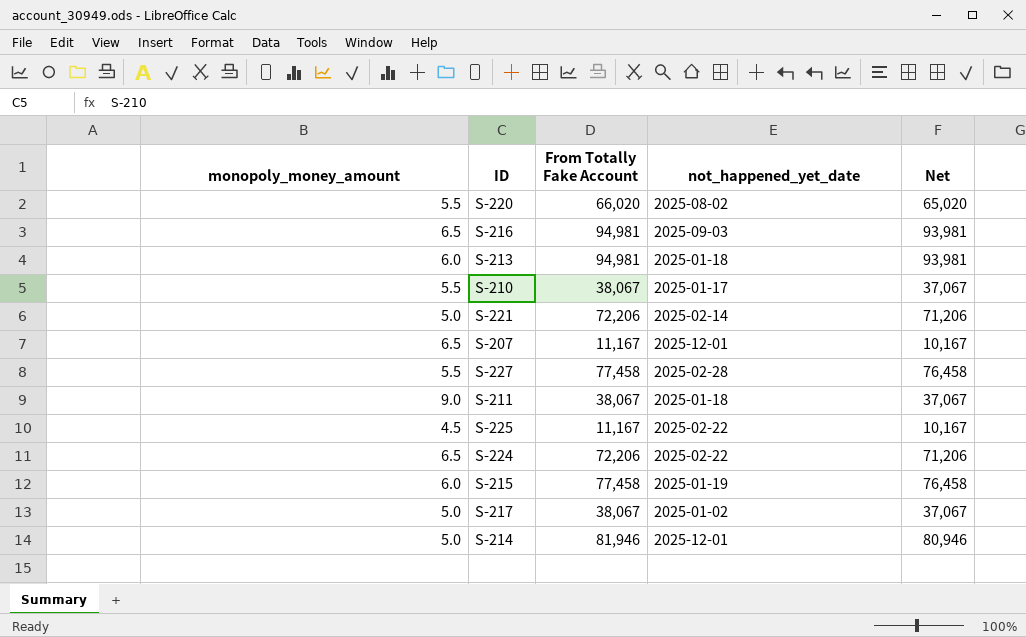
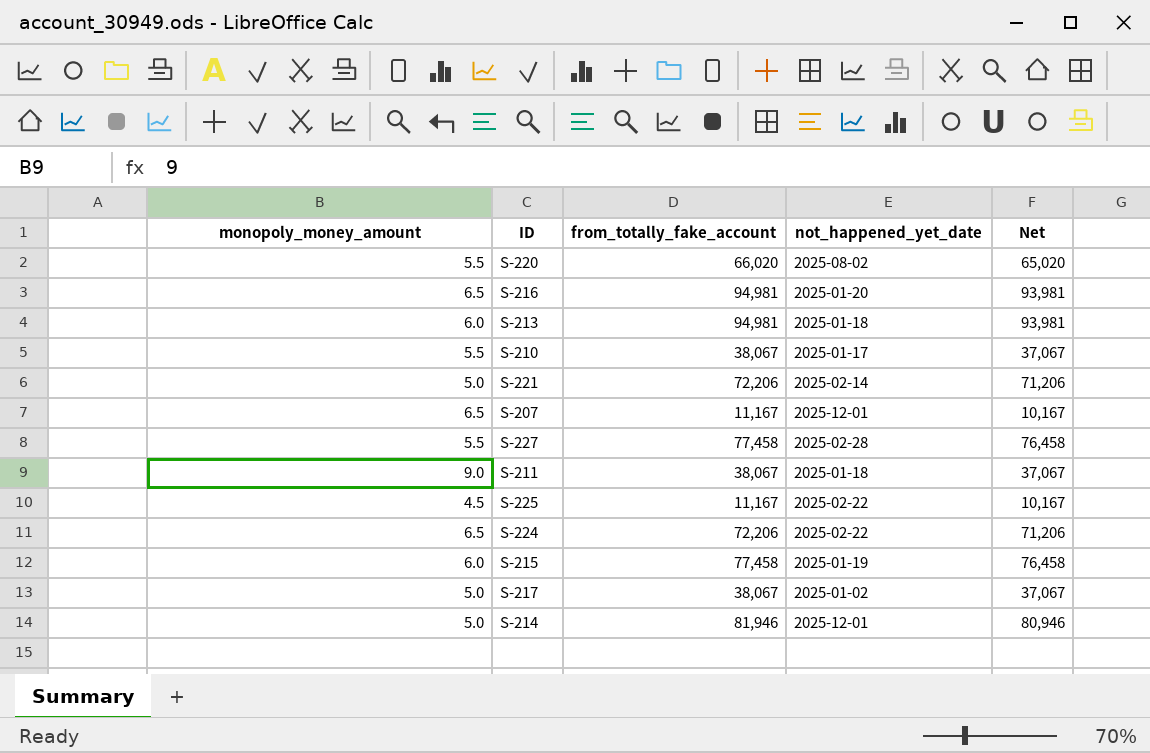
column name: From Totally Fake Account -> from_totally_fake_account
S-216 | not_happened_yet_date: 2025-09-03 -> 2025-01-20

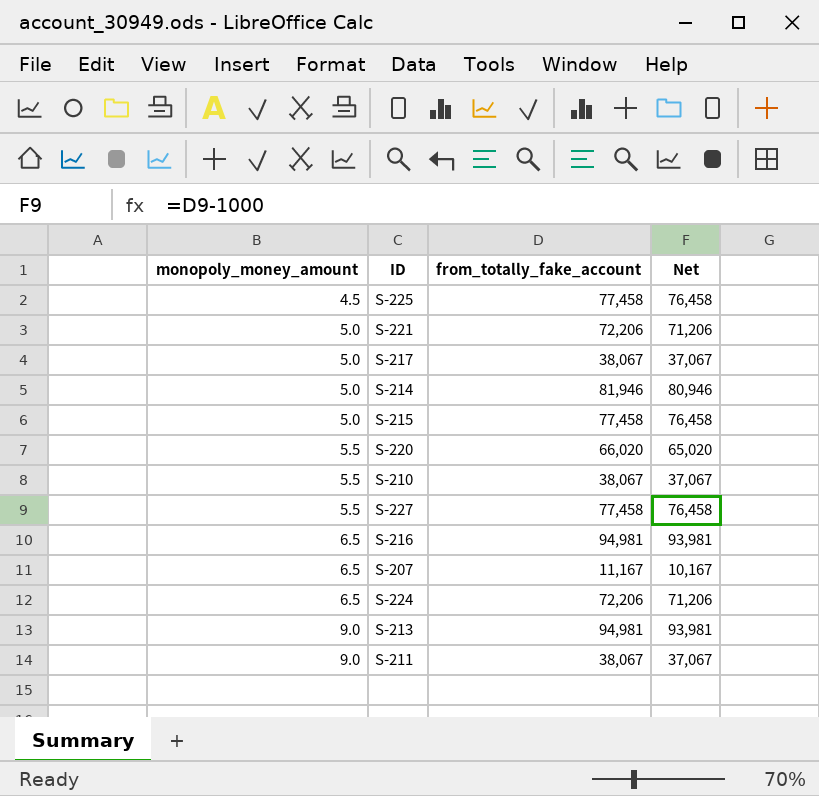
row order: none -> monopoly_money_amount ascending
column not_happened_yet_date | position: 4 -> none
S-225 | from_totally_fake_account: 11,167 -> 77,458
S-225 | Net: 10,167 -> 76,458
S-215 | monopoly_money_amount: 6.0 -> 5.0
S-213 | monopoly_money_amount: 6.0 -> 9.0

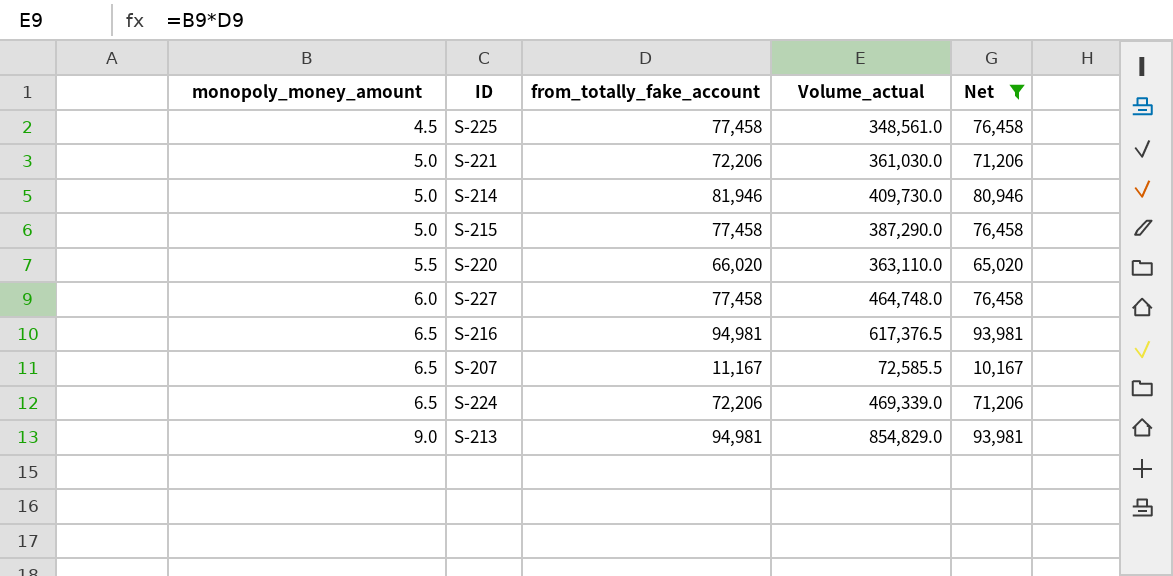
filter: none -> Net != 37,067
column Volume_actual | formula: none -> [monopoly_money_amount] * [from_totally_fake_account]
S-227 | monopoly_money_amount: 5.5 -> 6.0

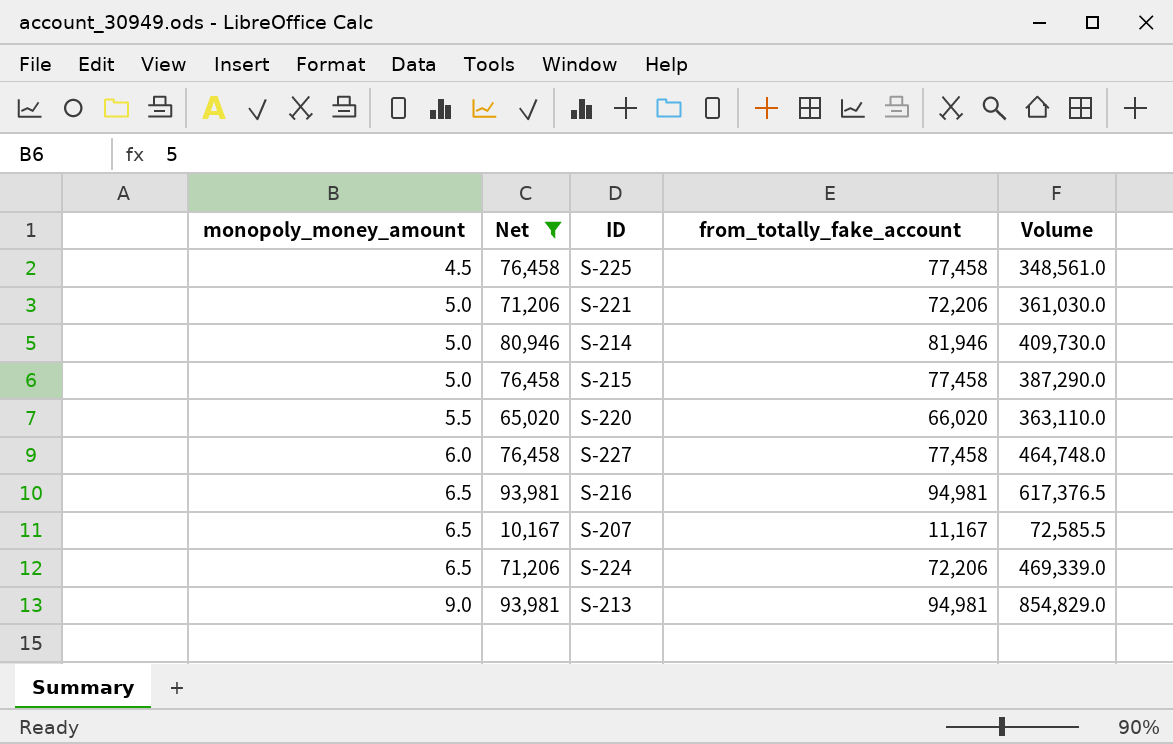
column Net | position: 5 -> 2
column name: Volume_actual -> Volume

